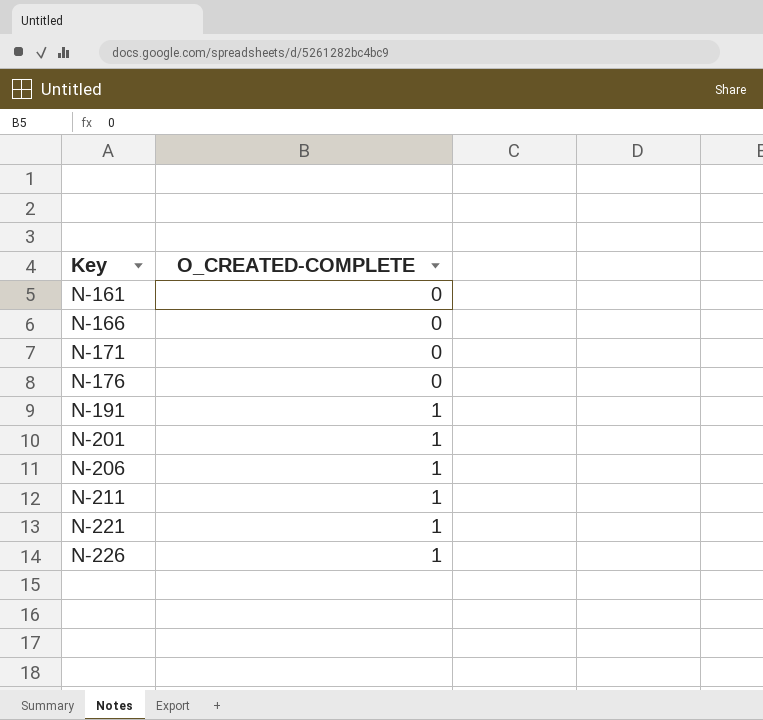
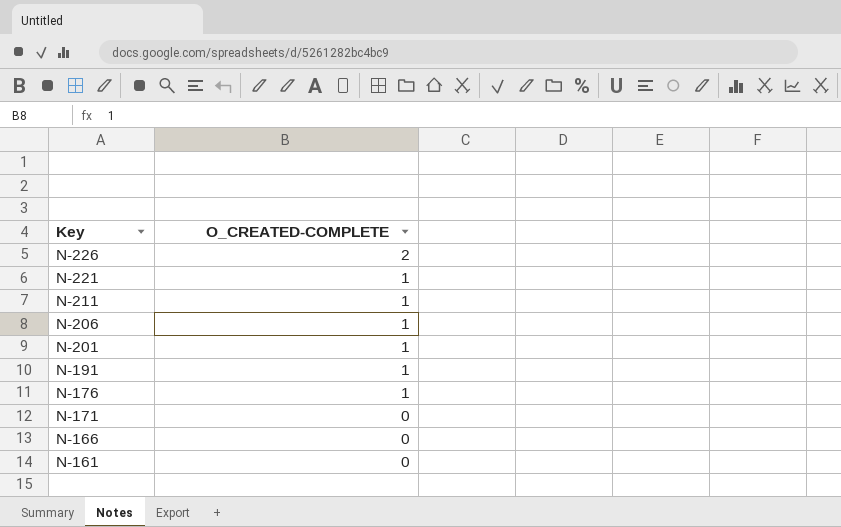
row order: Key ascending -> Key descending
N-226 | O_CREATED-COMPLETE: 1 -> 2
N-176 | O_CREATED-COMPLETE: 0 -> 1

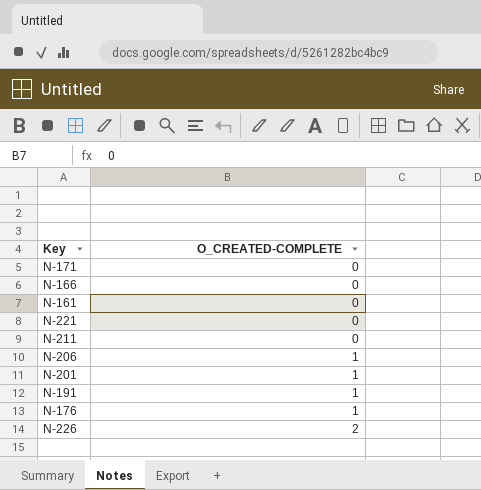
row order: Key descending -> O_CREATED-COMPLETE ascending
N-221 | O_CREATED-COMPLETE: 1 -> 0
N-211 | O_CREATED-COMPLETE: 1 -> 0

